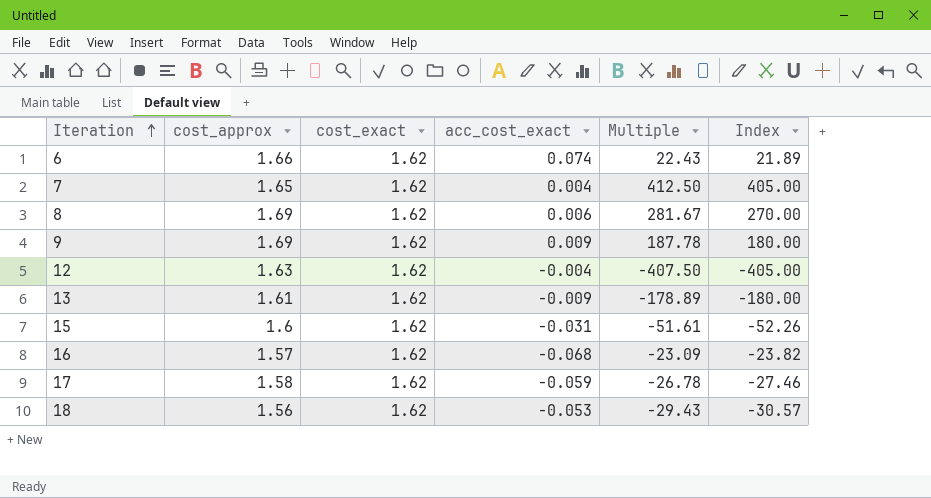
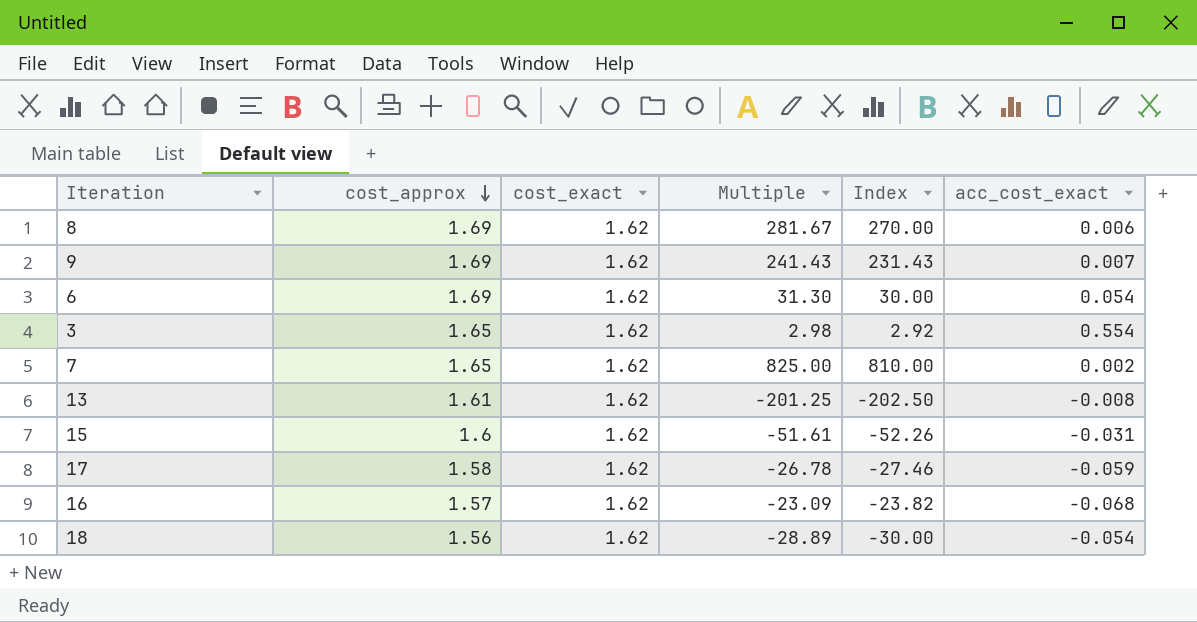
row order: Iteration ascending -> cost_approx descending
column acc_cost_exact | position: 4 -> 6
row 12: 1.63 | 1.62 | -0.004 | -407.50 | -405.00 -> none
9 | Multiple: 187.78 -> 241.43
9 | Index: 180.00 -> 231.43
9 | acc_cost_exact: 0.009 -> 0.007
6 | cost_approx: 1.66 -> 1.69
6 | Multiple: 22.43 -> 31.30
6 | Index: 21.89 -> 30.00
6 | acc_cost_exact: 0.074 -> 0.054
row 3: none -> 1.65 | 1.62 | 2.98 | 2.92 | 0.554
7 | Multiple: 412.50 -> 825.00
7 | Index: 405.00 -> 810.00
7 | acc_cost_exact: 0.004 -> 0.002
13 | Multiple: -178.89 -> -201.25
13 | Index: -180.00 -> -202.50
13 | acc_cost_exact: -0.009 -> -0.008
18 | Multiple: -29.43 -> -28.89
18 | Index: -30.57 -> -30.00
18 | acc_cost_exact: -0.053 -> -0.054

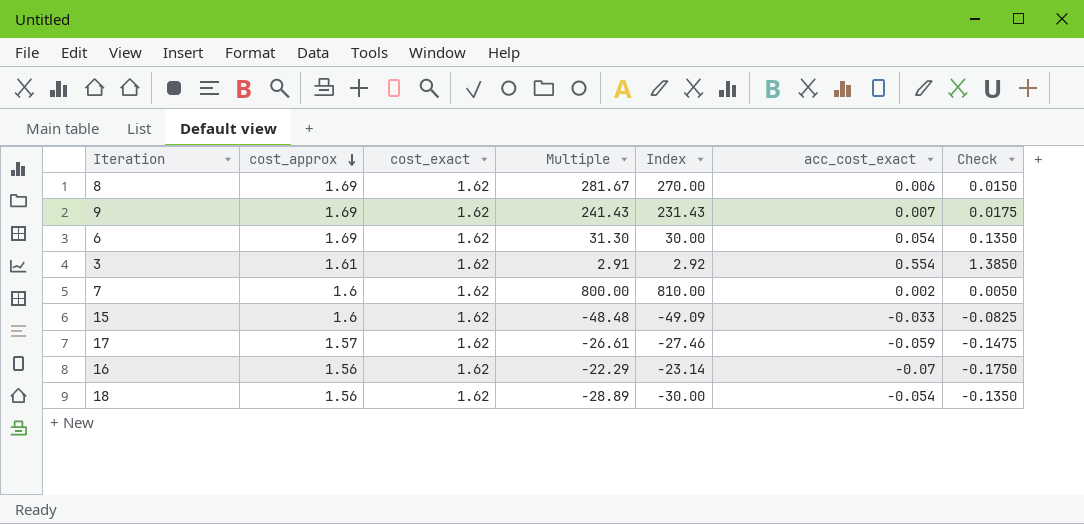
column Check | formula: none -> [acc_cost_exact] * 2.5
row 13: 1.61 | 1.62 | -201.25 | -202.50 | -0.008 -> none
3 | cost_approx: 1.65 -> 1.61
3 | Multiple: 2.98 -> 2.91
7 | cost_approx: 1.65 -> 1.6
7 | Multiple: 825.00 -> 800.00
15 | Multiple: -51.61 -> -48.48
15 | Index: -52.26 -> -49.09
15 | acc_cost_exact: -0.031 -> -0.033
17 | cost_approx: 1.58 -> 1.57
17 | Multiple: -26.78 -> -26.61
16 | cost_approx: 1.57 -> 1.56
16 | Multiple: -23.09 -> -22.29
16 | Index: -23.82 -> -23.14
16 | acc_cost_exact: -0.068 -> -0.07

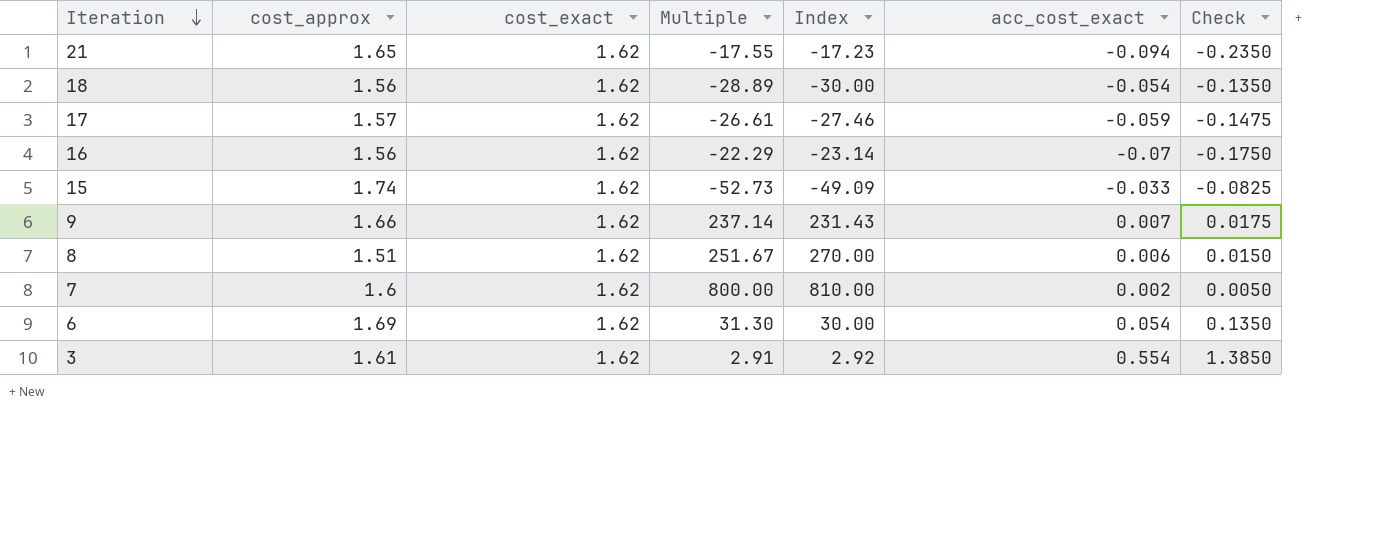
row order: cost_approx descending -> Iteration descending
row 21: none -> 1.65 | 1.62 | -17.55 | -17.23 | -0.094 | -0.2350
15 | cost_approx: 1.6 -> 1.74
15 | Multiple: -48.48 -> -52.73
9 | cost_approx: 1.69 -> 1.66
9 | Multiple: 241.43 -> 237.14
8 | cost_approx: 1.69 -> 1.51
8 | Multiple: 281.67 -> 251.67

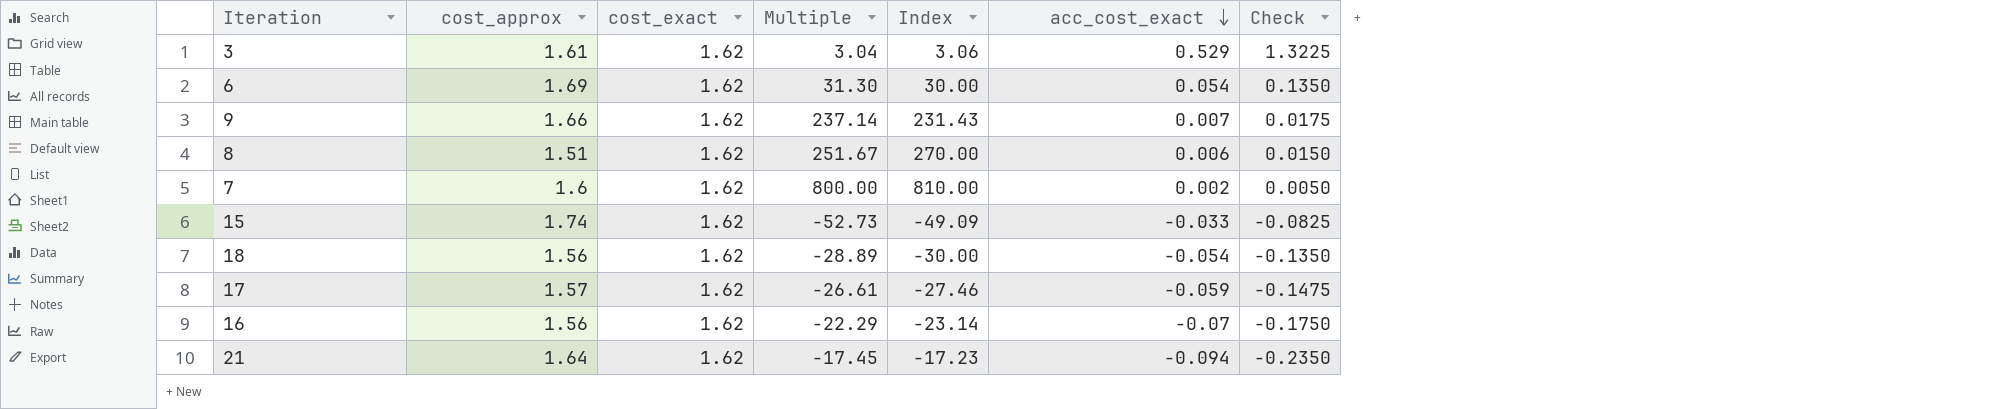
row order: Iteration descending -> acc_cost_exact descending
3 | Multiple: 2.91 -> 3.04
3 | Index: 2.92 -> 3.06
3 | acc_cost_exact: 0.554 -> 0.529
3 | Check: 1.3850 -> 1.3225
21 | cost_approx: 1.65 -> 1.64
21 | Multiple: -17.55 -> -17.45

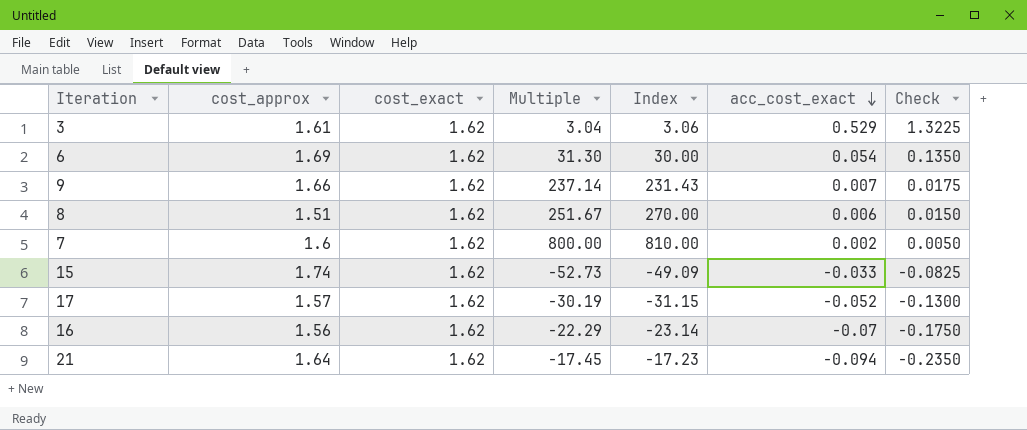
row 18: 1.56 | 1.62 | -28.89 | -30.00 | -0.054 | -0.1350 -> none
17 | Multiple: -26.61 -> -30.19
17 | Index: -27.46 -> -31.15
17 | acc_cost_exact: -0.059 -> -0.052
17 | Check: -0.1475 -> -0.1300

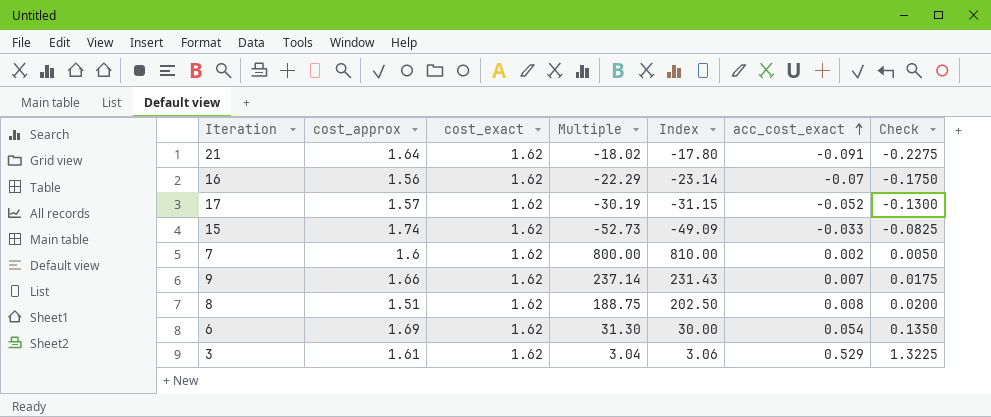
row order: acc_cost_exact descending -> acc_cost_exact ascending
21 | Multiple: -17.45 -> -18.02
21 | Index: -17.23 -> -17.80
21 | acc_cost_exact: -0.094 -> -0.091
21 | Check: -0.2350 -> -0.2275
8 | Multiple: 251.67 -> 188.75
8 | Index: 270.00 -> 202.50
8 | acc_cost_exact: 0.006 -> 0.008
8 | Check: 0.0150 -> 0.0200

